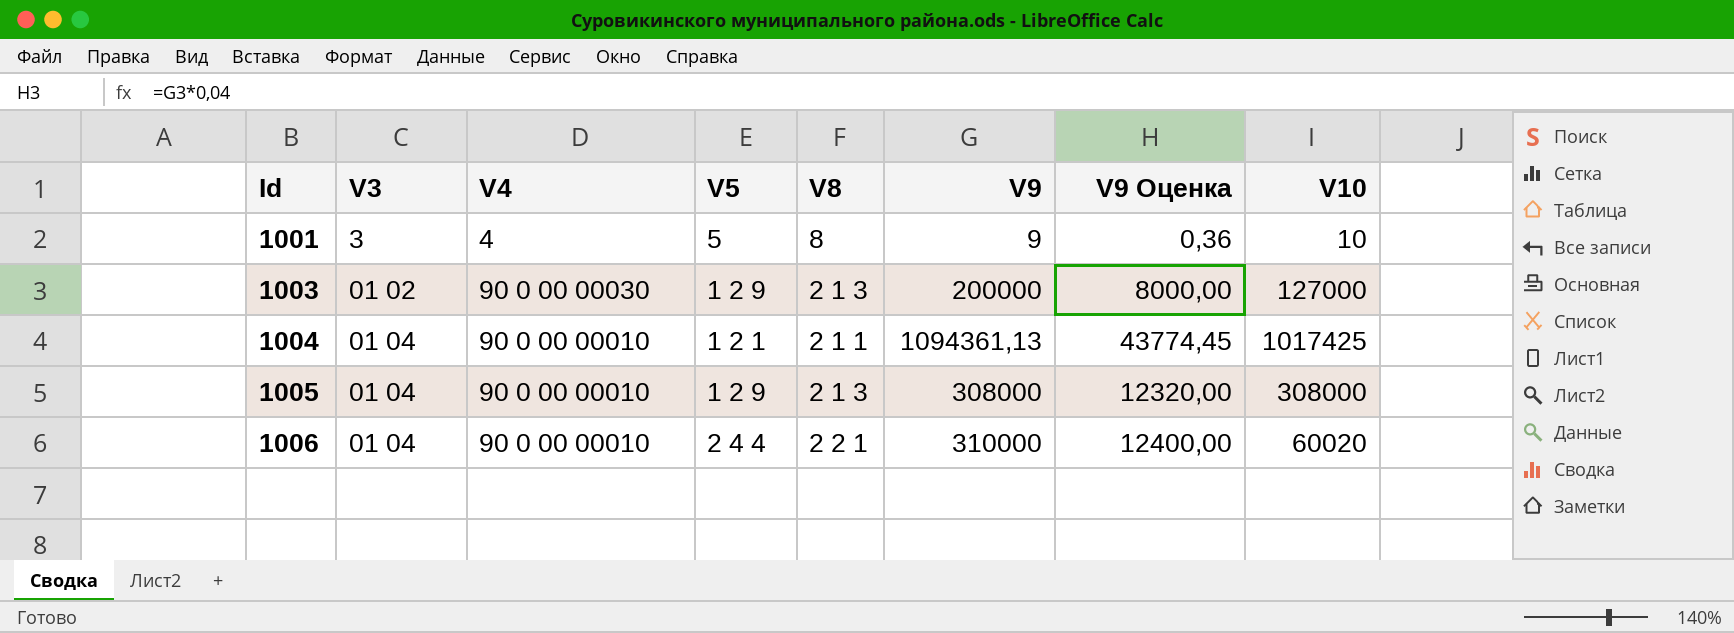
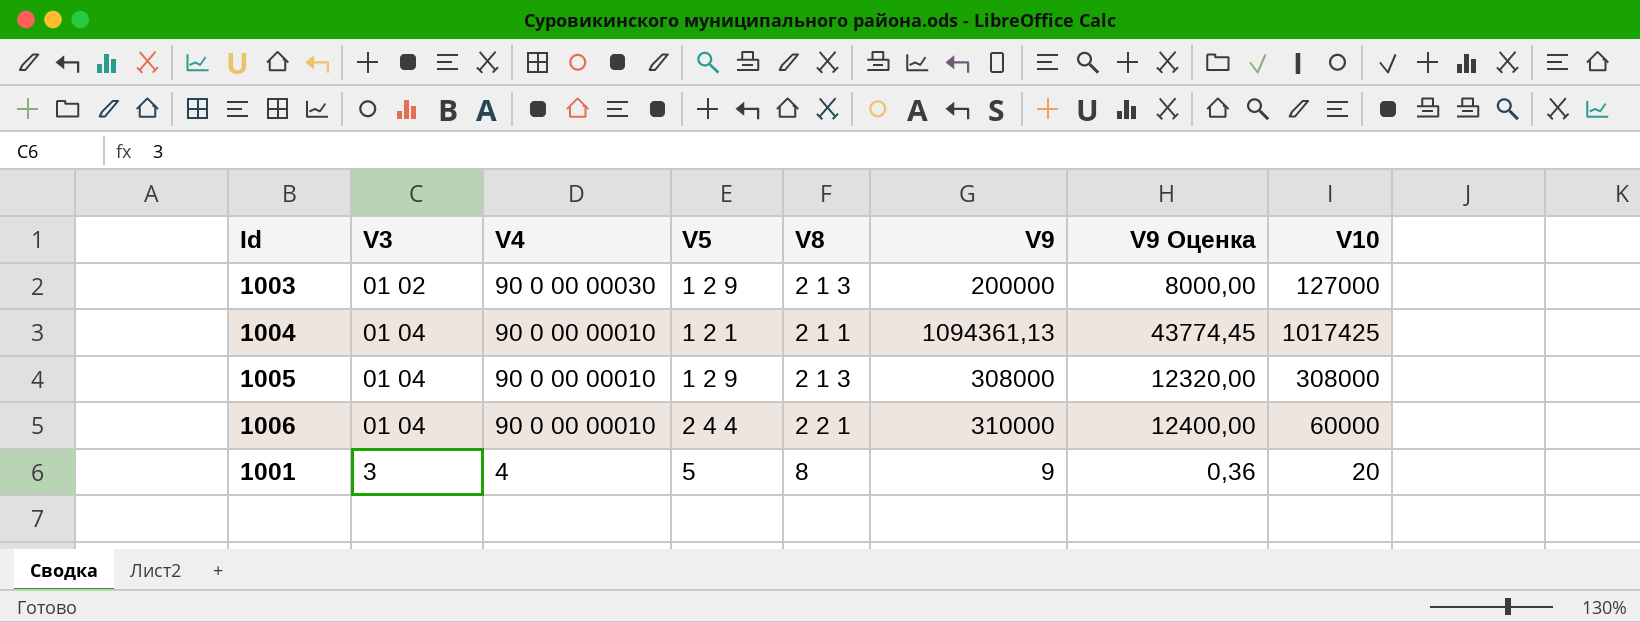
row order: Id ascending -> V3 ascending
1006 | V10: 60020 -> 60000
1001 | V10: 10 -> 20

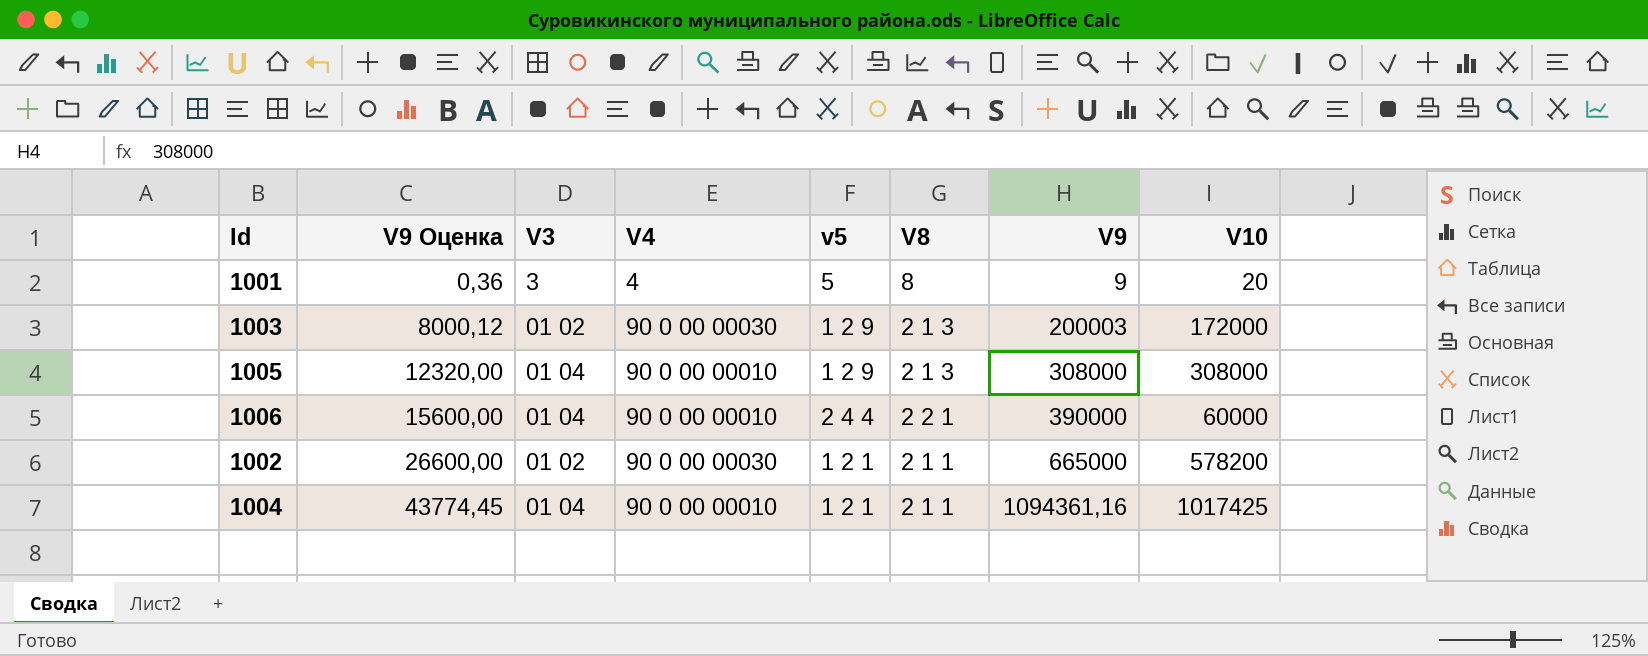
row order: V3 ascending -> V9 Оценка ascending
column V9 Оценка | position: 7 -> 2
column name: V5 -> v5
1003 | V9 Оценка: 8000,00 -> 8000,12
1003 | V9: 200000 -> 200003
1003 | V10: 127000 -> 172000
1006 | V9 Оценка: 12400,00 -> 15600,00
1006 | V9: 310000 -> 390000
row 1002: none -> 26600,00 | 01 02 | 90 0 00 00030 | 1 2 1 | 2 1 1 | 665000 | 578200
1004 | V9: 1094361,13 -> 1094361,16

